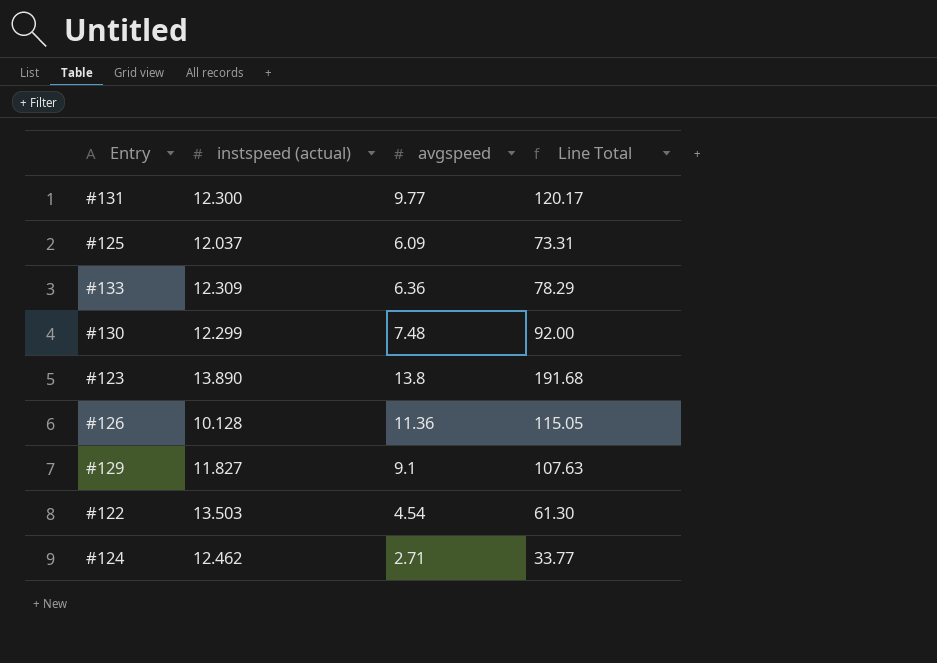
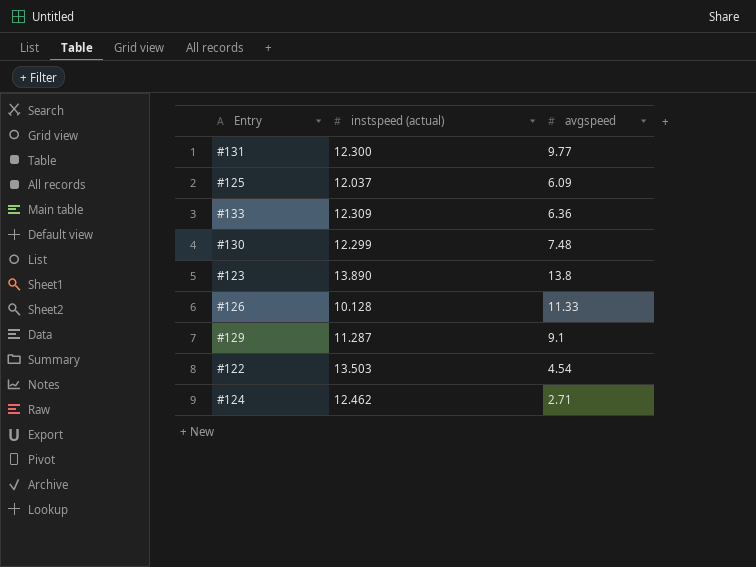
column Line Total | formula: [instspeed (actual)] * [avgspeed] -> none
#126 | avgspeed: 11.36 -> 11.33
#129 | instspeed (actual): 11.827 -> 11.287

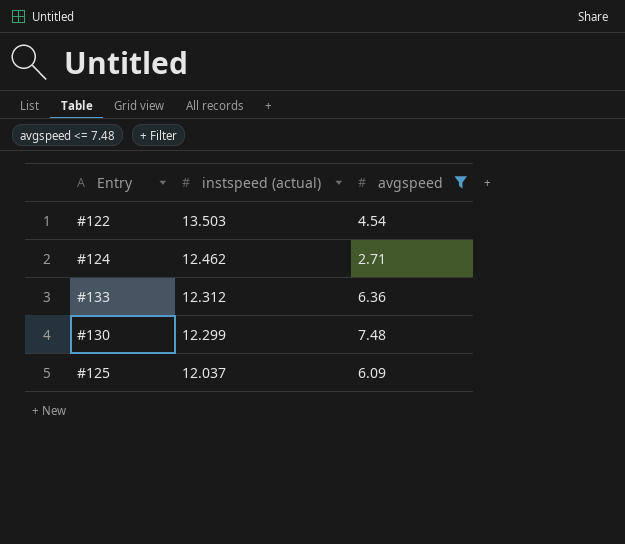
filter: none -> avgspeed <= 7.48
row order: none -> instspeed (actual) descending
#133 | instspeed (actual): 12.309 -> 12.312

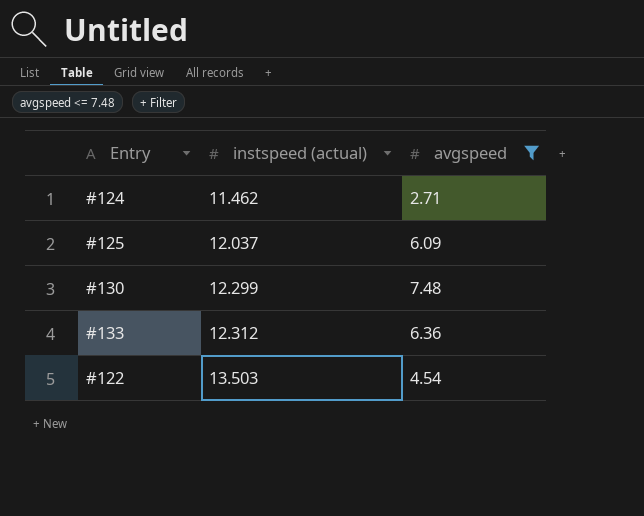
row order: instspeed (actual) descending -> instspeed (actual) ascending
#124 | instspeed (actual): 12.462 -> 11.462

